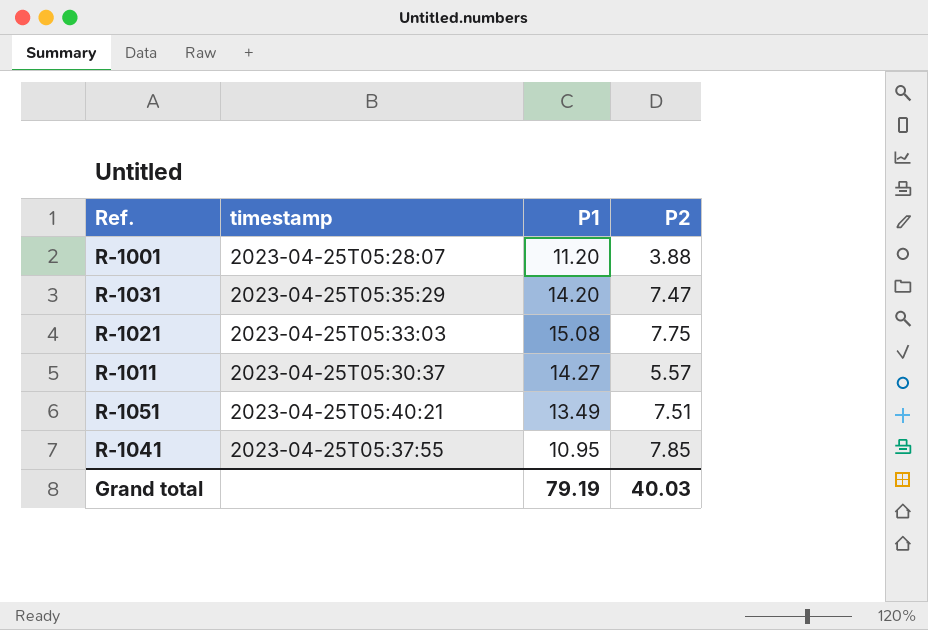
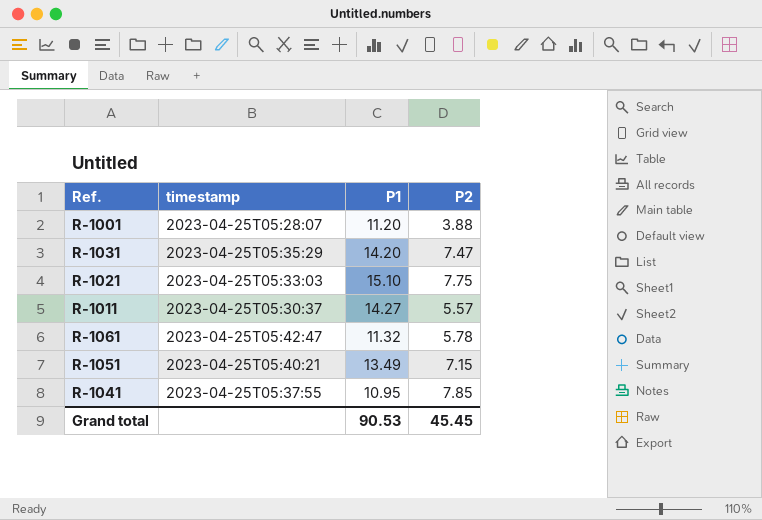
R-1021 | P1: 15.08 -> 15.10
row R-1061: none -> 2023-04-25T05:42:47 | 11.32 | 5.78
R-1051 | P2: 7.51 -> 7.15
Grand total | P1: 79.19 -> 90.53
Grand total | P2: 40.03 -> 45.45

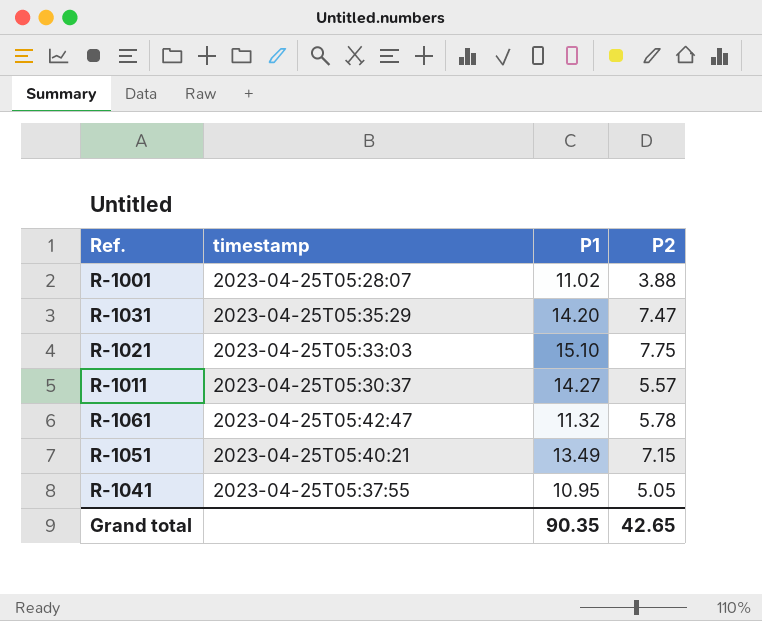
R-1001 | P1: 11.20 -> 11.02
R-1041 | P2: 7.85 -> 5.05
Grand total | P1: 90.53 -> 90.35
Grand total | P2: 45.45 -> 42.65

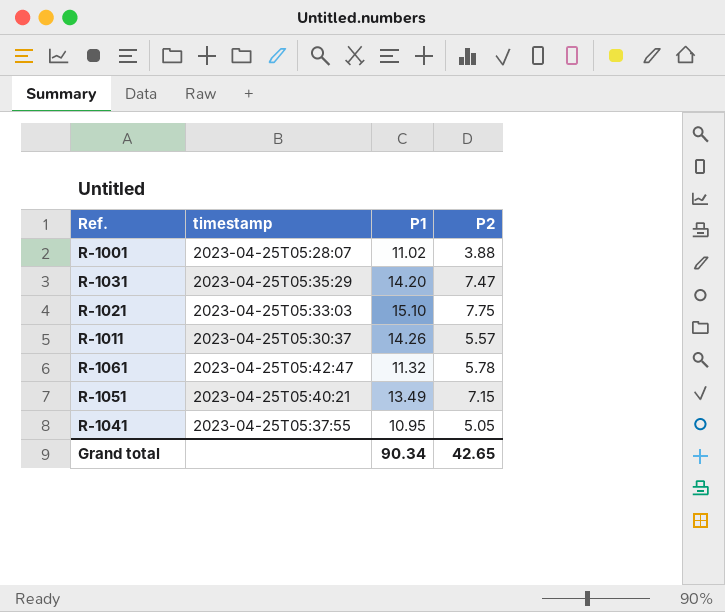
R-1011 | P1: 14.27 -> 14.26
Grand total | P1: 90.35 -> 90.34

